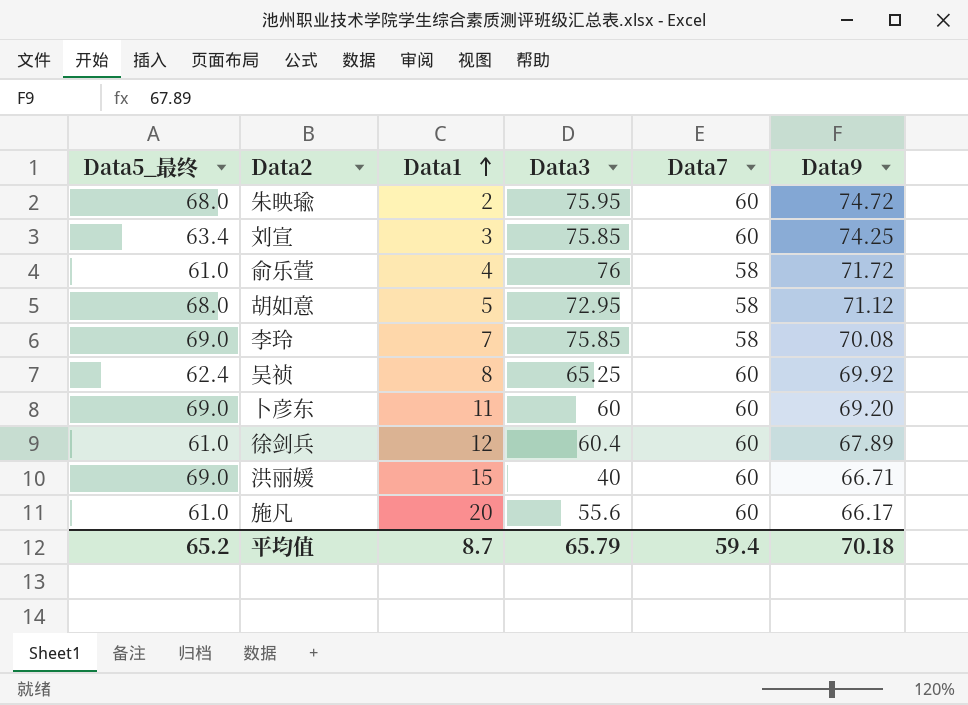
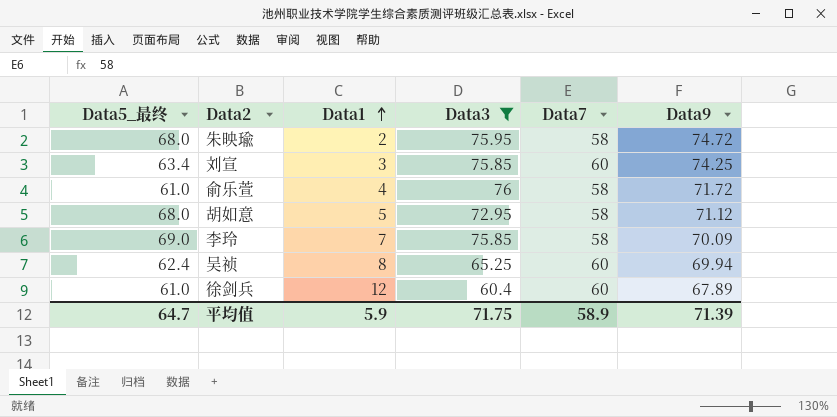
filter: none -> Data3 >= 60.4
朱映瑜 | Data7: 60 -> 58
李玲 | Data9: 70.08 -> 70.09
吴祯 | Data9: 69.92 -> 69.94
平均值 | Data5_最终: 65.2 -> 64.7
平均值 | Data1: 8.7 -> 5.9
平均值 | Data3: 65.79 -> 71.75
平均值 | Data7: 59.4 -> 58.9
平均值 | Data9: 70.18 -> 71.39

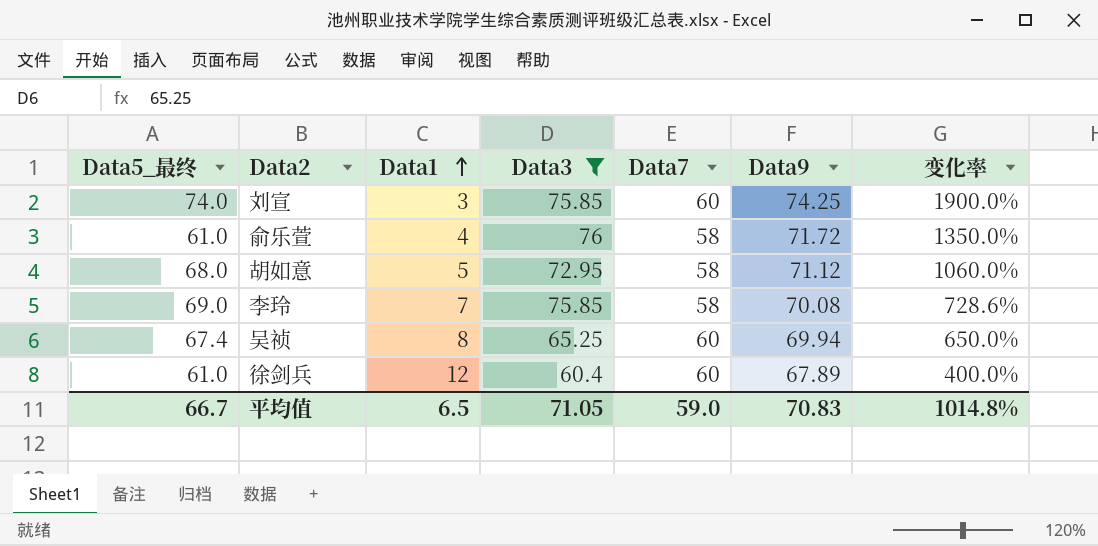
column 变化率 | formula: none -> ([Data7] - [Data1]) / [Data1]
row 朱映瑜: 68.0 | 2 | 75.95 | 58 | 74.72 -> none
刘宣 | Data5_最终: 63.4 -> 74.0
李玲 | Data9: 70.09 -> 70.08
吴祯 | Data5_最终: 62.4 -> 67.4
平均值 | Data5_最终: 64.7 -> 66.7
平均值 | Data1: 5.9 -> 6.5
平均值 | Data3: 71.75 -> 71.05
平均值 | Data7: 58.9 -> 59.0
平均值 | Data9: 71.39 -> 70.83

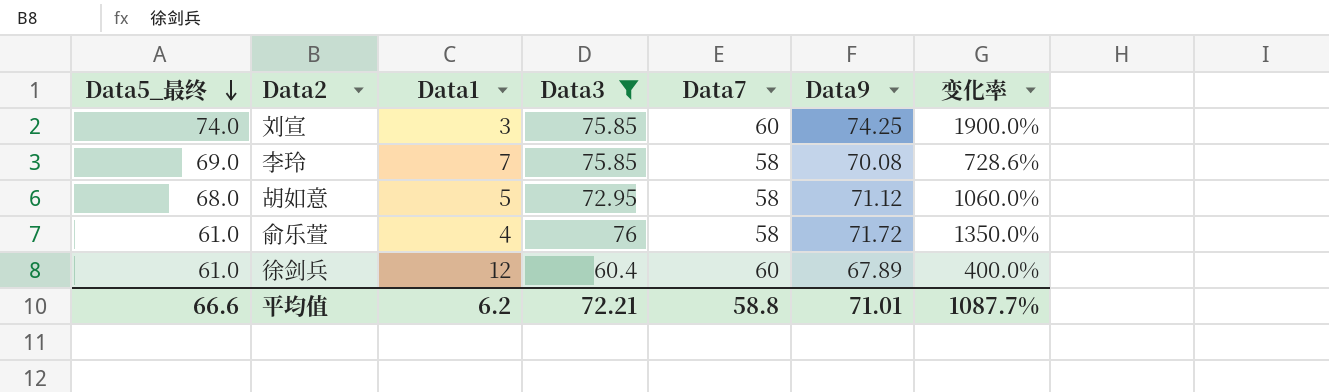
row order: Data1 ascending -> Data5_最终 descending
row 吴祯: 67.4 | 8 | 65.25 | 60 | 69.94 | 650.0% -> none
平均值 | Data5_最终: 66.7 -> 66.6
平均值 | Data1: 6.5 -> 6.2
平均值 | Data3: 71.05 -> 72.21
平均值 | Data7: 59.0 -> 58.8
平均值 | Data9: 70.83 -> 71.01
平均值 | 变化率: 1014.8% -> 1087.7%

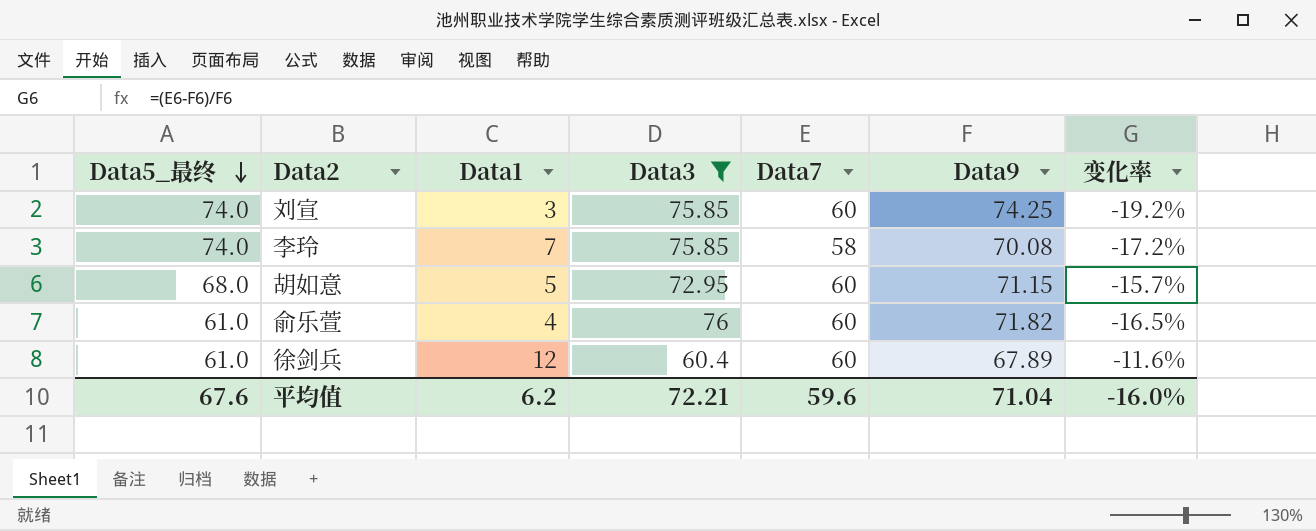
column 变化率 | formula: ([Data7] - [Data1]) / [Data1] -> ([Data7] - [Data9]) / [Data9]
李玲 | Data5_最终: 69.0 -> 74.0
胡如意 | Data7: 58 -> 60
胡如意 | Data9: 71.12 -> 71.15
俞乐萱 | Data7: 58 -> 60
俞乐萱 | Data9: 71.72 -> 71.82
平均值 | Data5_最终: 66.6 -> 67.6
平均值 | Data7: 58.8 -> 59.6
平均值 | Data9: 71.01 -> 71.04
平均值 | 变化率: 1087.7% -> -16.0%

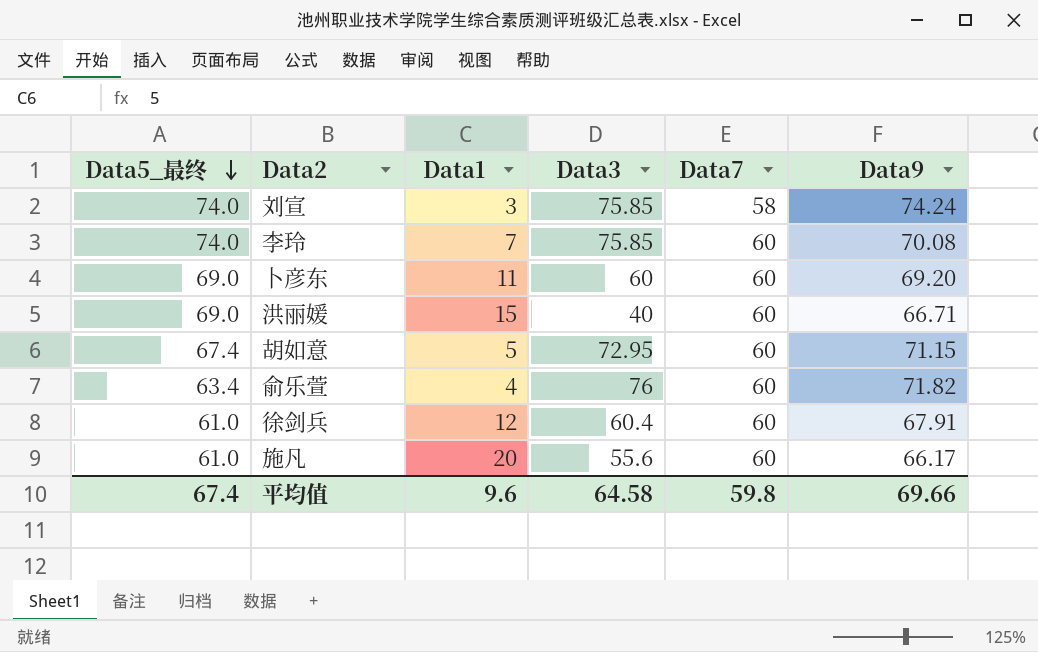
filter: Data3 >= 60.4 -> none
column 变化率 | formula: ([Data7] - [Data9]) / [Data9] -> none
刘宣 | Data7: 60 -> 58
刘宣 | Data9: 74.25 -> 74.24
李玲 | Data7: 58 -> 60
胡如意 | Data5_最终: 68.0 -> 67.4
俞乐萱 | Data5_最终: 61.0 -> 63.4
徐剑兵 | Data9: 67.89 -> 67.91
平均值 | Data5_最终: 67.6 -> 67.4
平均值 | Data1: 6.2 -> 9.6
平均值 | Data3: 72.21 -> 64.58
平均值 | Data7: 59.6 -> 59.8
平均值 | Data9: 71.04 -> 69.66

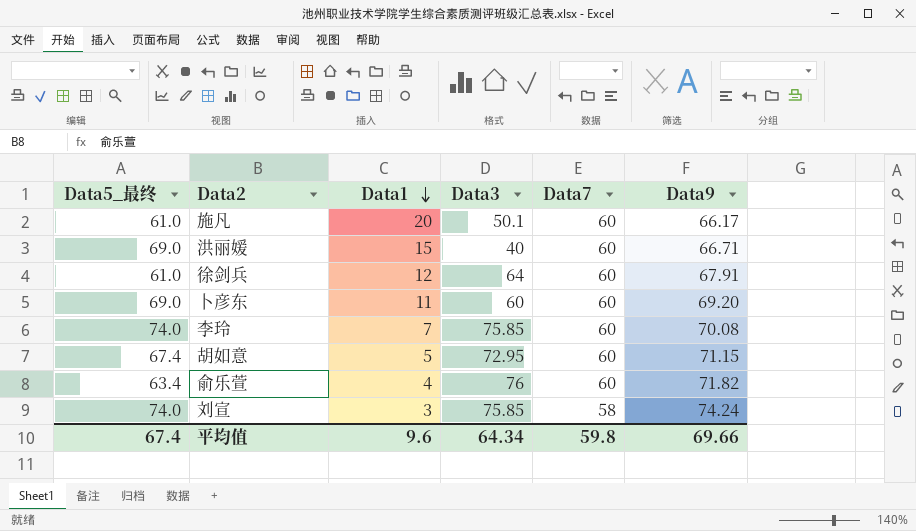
row order: Data5_最终 descending -> Data1 descending
施凡 | Data3: 55.6 -> 50.1
徐剑兵 | Data3: 60.4 -> 64
平均值 | Data3: 64.58 -> 64.34

